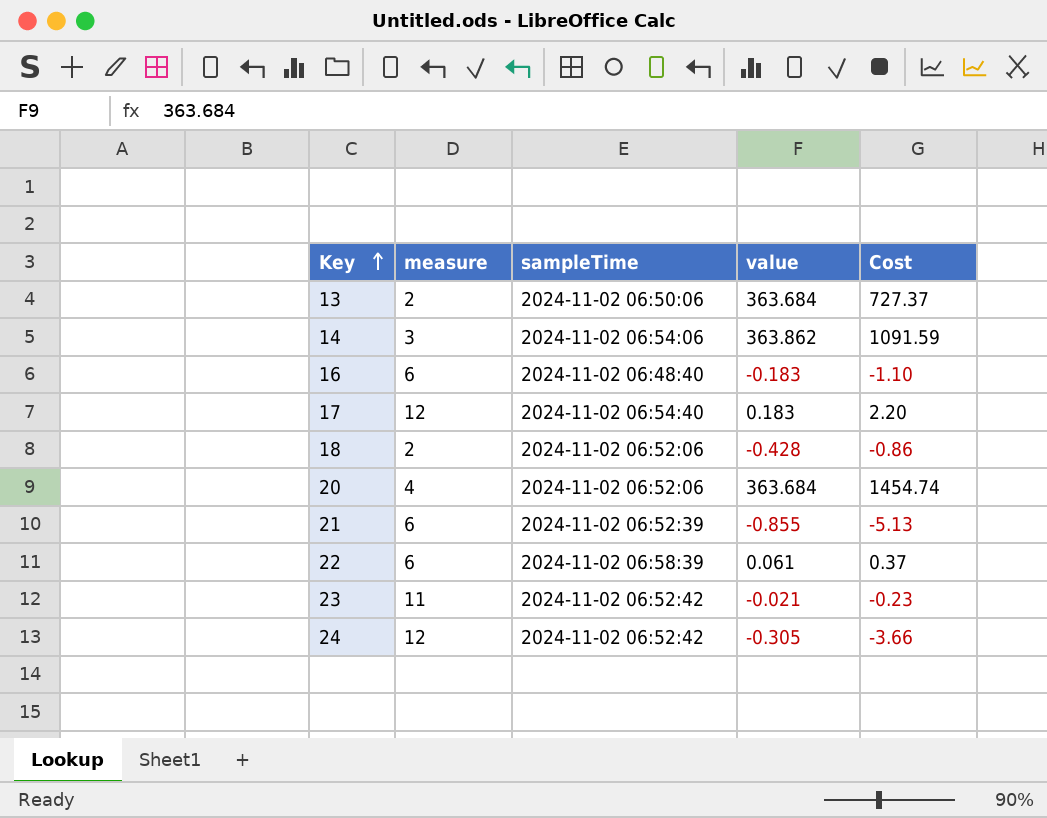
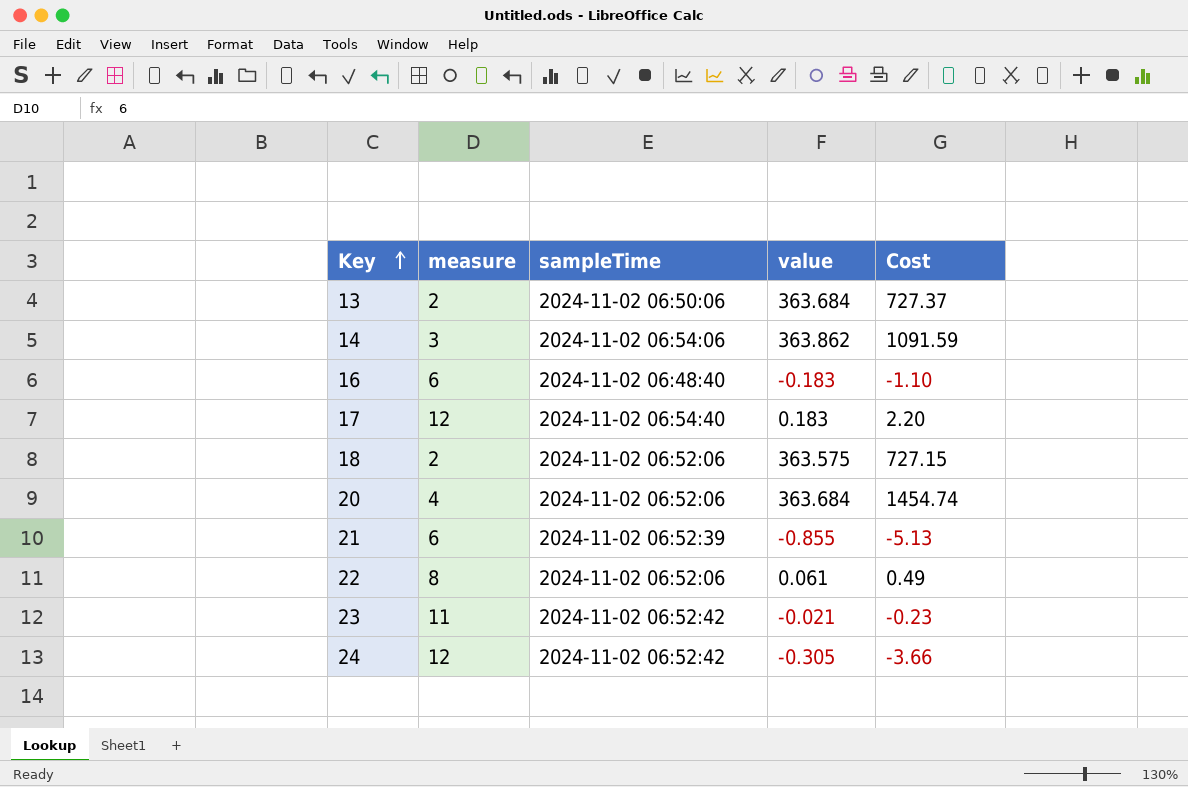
18 | value: -0.428 -> 363.575
18 | Cost: -0.86 -> 727.15
22 | measure: 6 -> 8
22 | sampleTime: 2024-11-02 06:58:39 -> 2024-11-02 06:52:06
22 | Cost: 0.37 -> 0.49

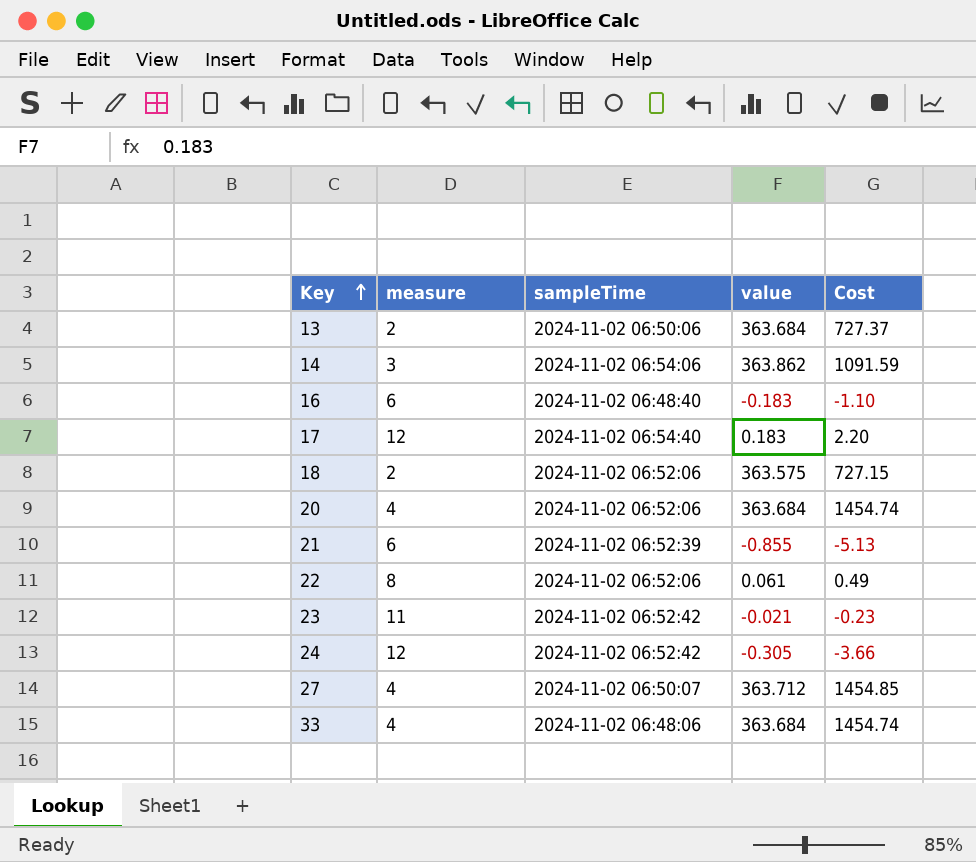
row 27: none -> 4 | 2024-11-02 06:50:07 | 363.712 | 1454.85
row 33: none -> 4 | 2024-11-02 06:48:06 | 363.684 | 1454.74

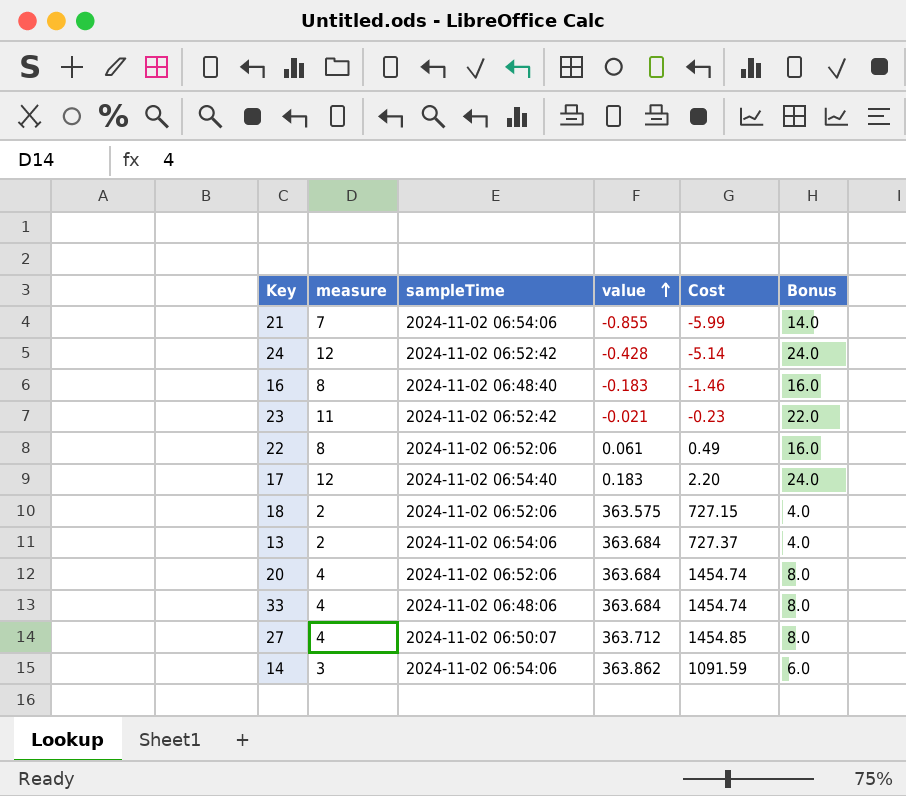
row order: Key ascending -> value ascending
column Bonus | formula: none -> [measure] * 2
21 | measure: 6 -> 7
21 | sampleTime: 2024-11-02 06:52:39 -> 2024-11-02 06:54:06
21 | Cost: -5.13 -> -5.99
24 | value: -0.305 -> -0.428
24 | Cost: -3.66 -> -5.14
16 | measure: 6 -> 8
16 | Cost: -1.10 -> -1.46
13 | sampleTime: 2024-11-02 06:50:06 -> 2024-11-02 06:54:06

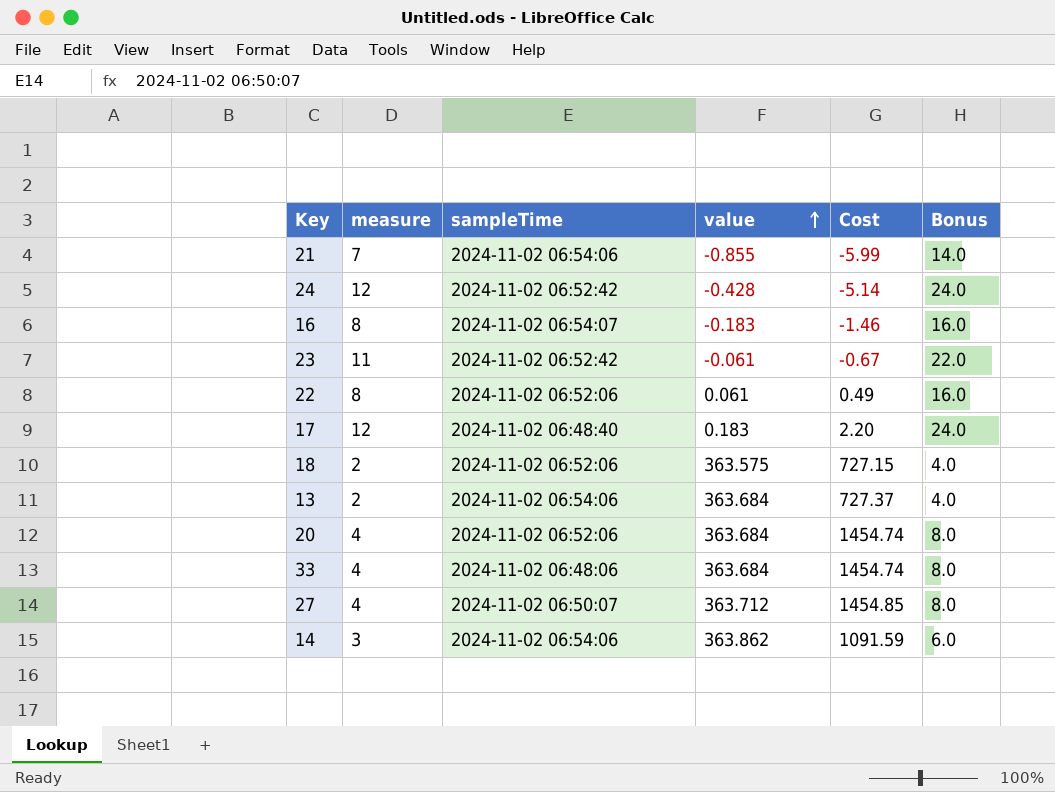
16 | sampleTime: 2024-11-02 06:48:40 -> 2024-11-02 06:54:07
23 | value: -0.021 -> -0.061
23 | Cost: -0.23 -> -0.67
17 | sampleTime: 2024-11-02 06:54:40 -> 2024-11-02 06:48:40

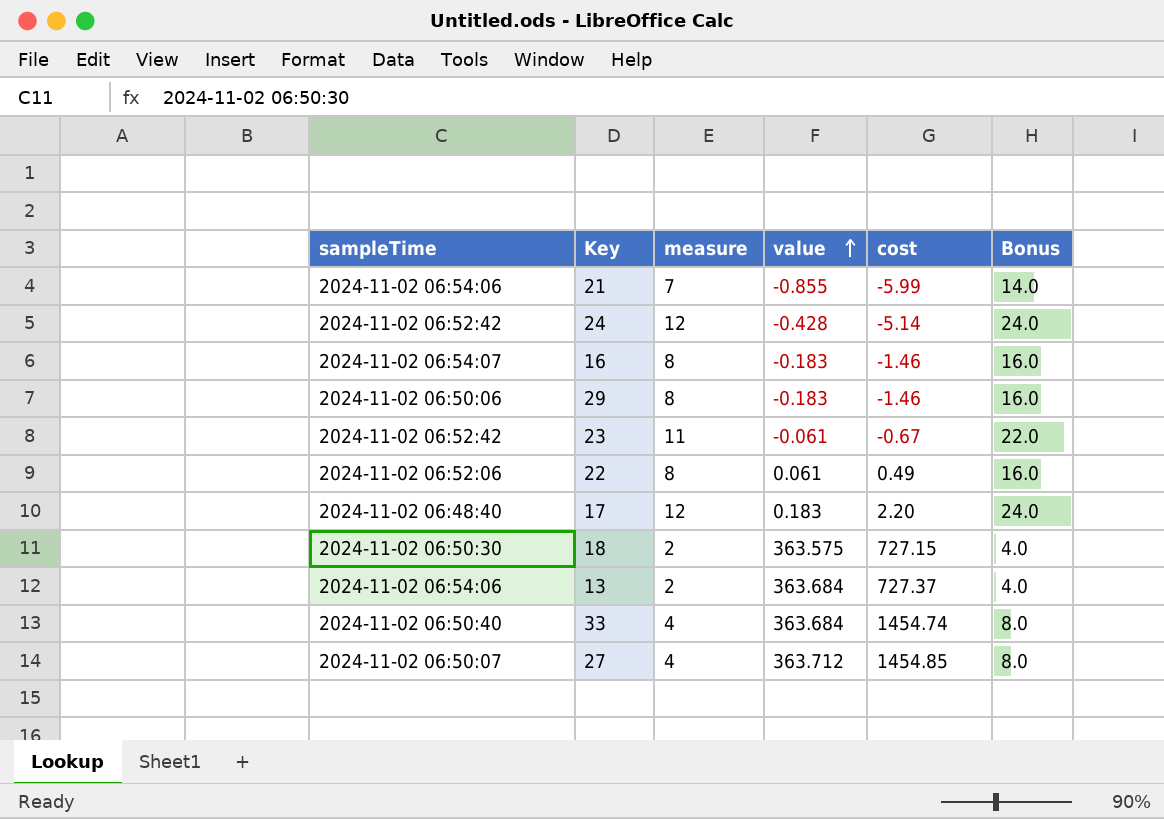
column sampleTime | position: 3 -> 1
column name: Cost -> cost
row 20: 4 | 2024-11-02 06:52:06 | 363.684 | 1454.74 | 8.0 -> none
row 14: 3 | 2024-11-02 06:54:06 | 363.862 | 1091.59 | 6.0 -> none
row 29: none -> 2024-11-02 06:50:06 | 8 | -0.183 | -1.46 | 16.0
18 | sampleTime: 2024-11-02 06:52:06 -> 2024-11-02 06:50:30
33 | sampleTime: 2024-11-02 06:48:06 -> 2024-11-02 06:50:40

